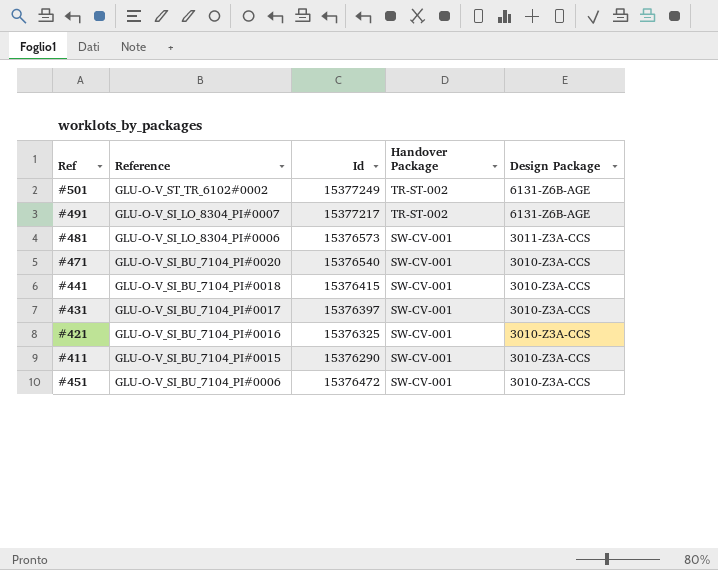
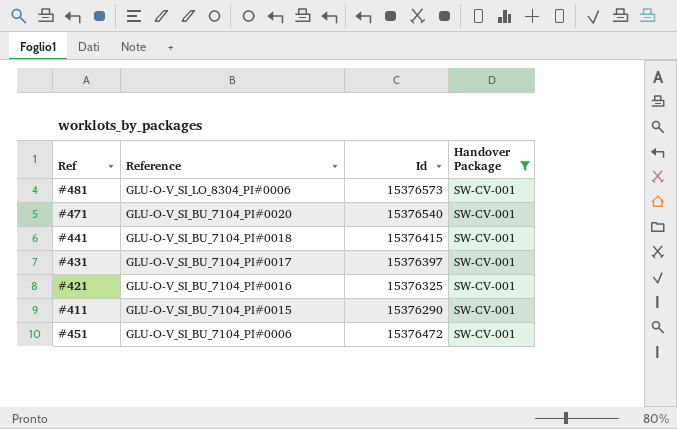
filter: none -> Handover Package = SW-CV-001
column Design Package | position: 5 -> none

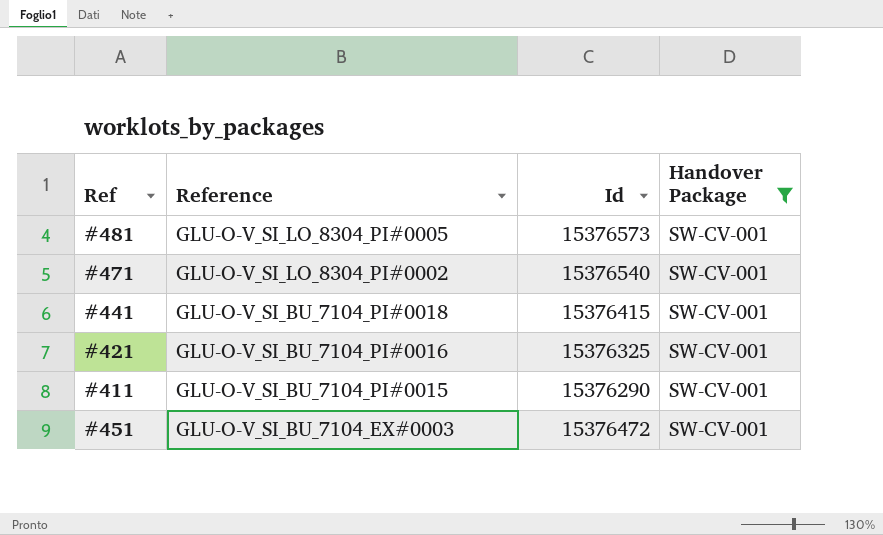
row #431: GLU-O-V_SI_BU_7104_PI#0017 | 15376397 | SW-CV-001 -> none
#481 | Reference: GLU-O-V_SI_LO_8304_PI#0006 -> GLU-O-V_SI_LO_8304_PI#0005
#471 | Reference: GLU-O-V_SI_BU_7104_PI#0020 -> GLU-O-V_SI_LO_8304_PI#0002
#451 | Reference: GLU-O-V_SI_BU_7104_PI#0006 -> GLU-O-V_SI_BU_7104_EX#0003

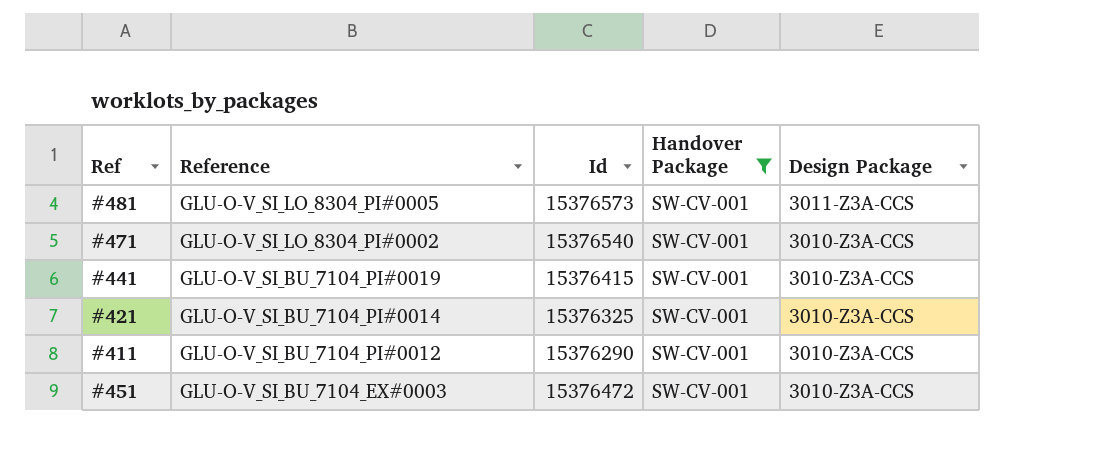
column Design Package | position: none -> 5
#441 | Reference: GLU-O-V_SI_BU_7104_PI#0018 -> GLU-O-V_SI_BU_7104_PI#0019
#421 | Reference: GLU-O-V_SI_BU_7104_PI#0016 -> GLU-O-V_SI_BU_7104_PI#0014
#411 | Reference: GLU-O-V_SI_BU_7104_PI#0015 -> GLU-O-V_SI_BU_7104_PI#0012

